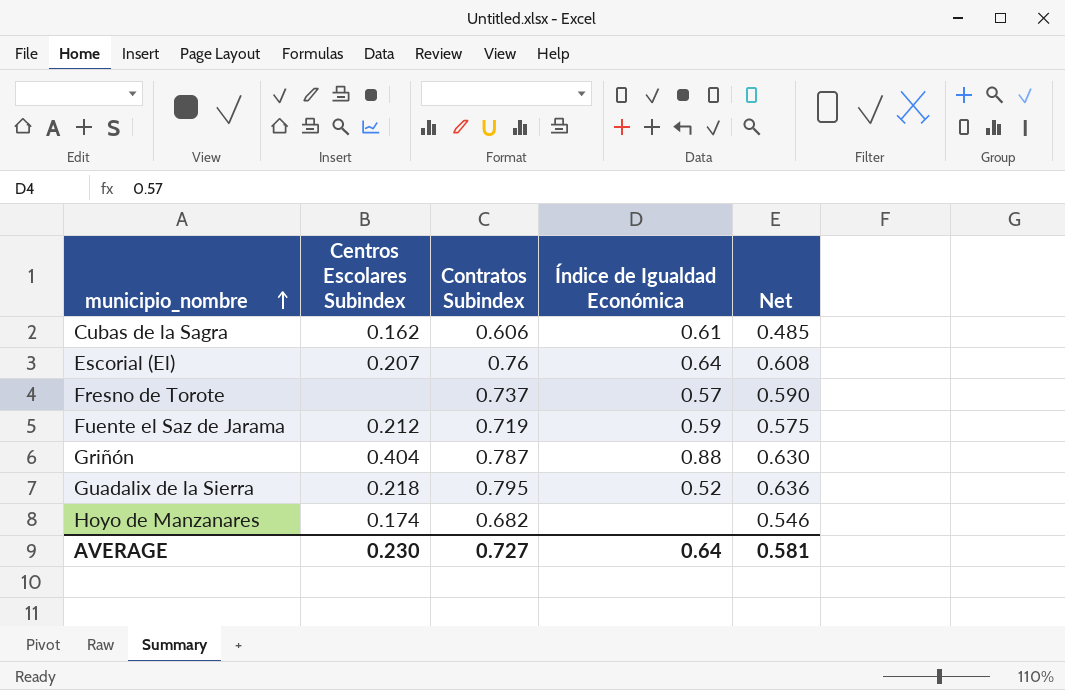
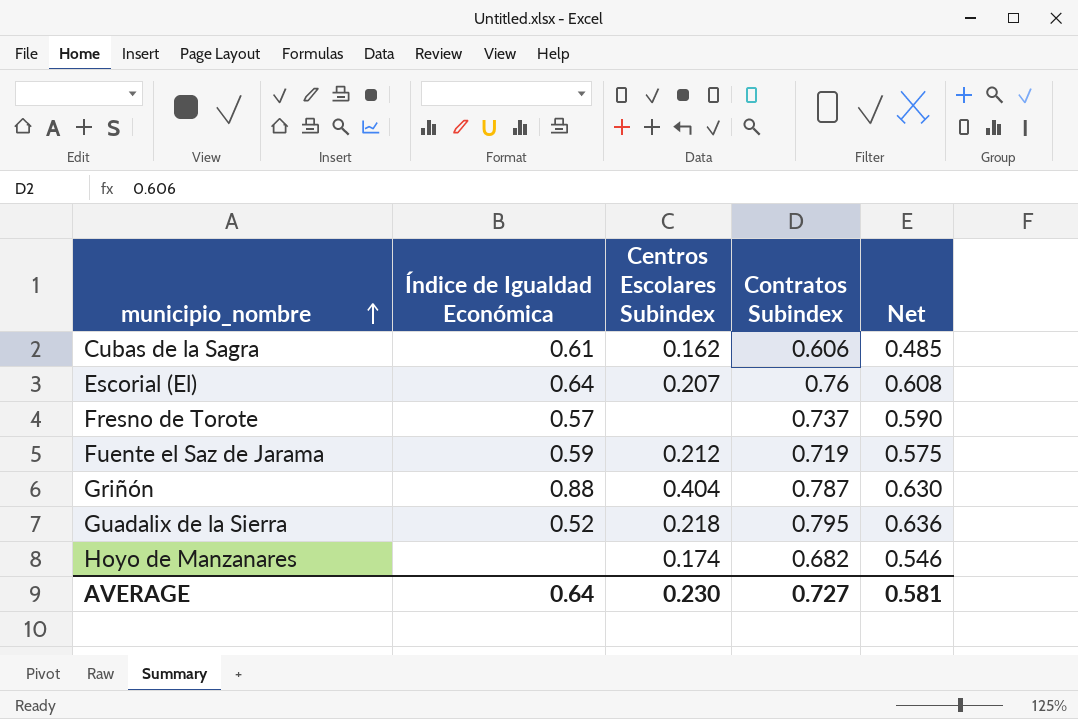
column Índice de Igualdad Económica | position: 4 -> 2

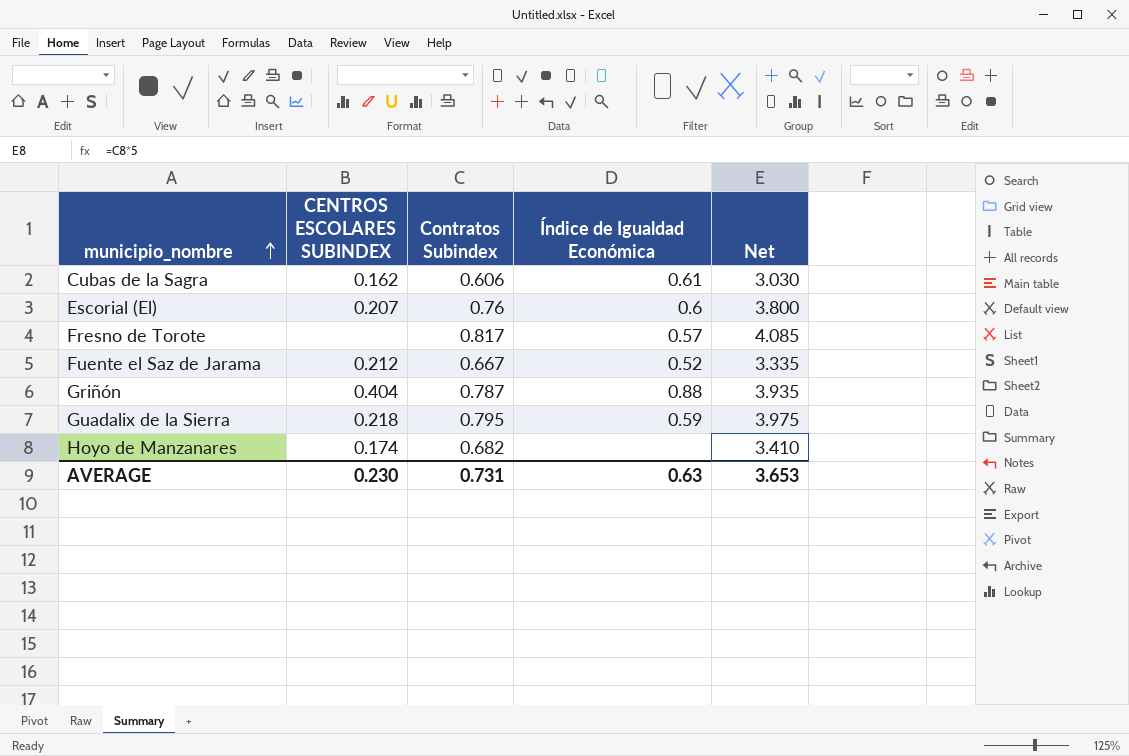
column name: Centros Escolares Subindex -> CENTROS ESCOLARES SUBINDEX
column Índice de Igualdad Económica | position: 2 -> 4
column Net | formula: [Contratos Subindex] * 0.8 -> [Contratos Subindex] * 5
Escorial (El) | Índice de Igualdad Económica: 0.64 -> 0.6
Fresno de Torote | Contratos Subindex: 0.737 -> 0.817
Fuente el Saz de Jarama | Contratos Subindex: 0.719 -> 0.667
Fuente el Saz de Jarama | Índice de Igualdad Económica: 0.59 -> 0.52
Guadalix de la Sierra | Índice de Igualdad Económica: 0.52 -> 0.59
AVERAGE | Contratos Subindex: 0.727 -> 0.731
AVERAGE | Índice de Igualdad Económica: 0.64 -> 0.63
AVERAGE | Net: 0.581 -> 3.653

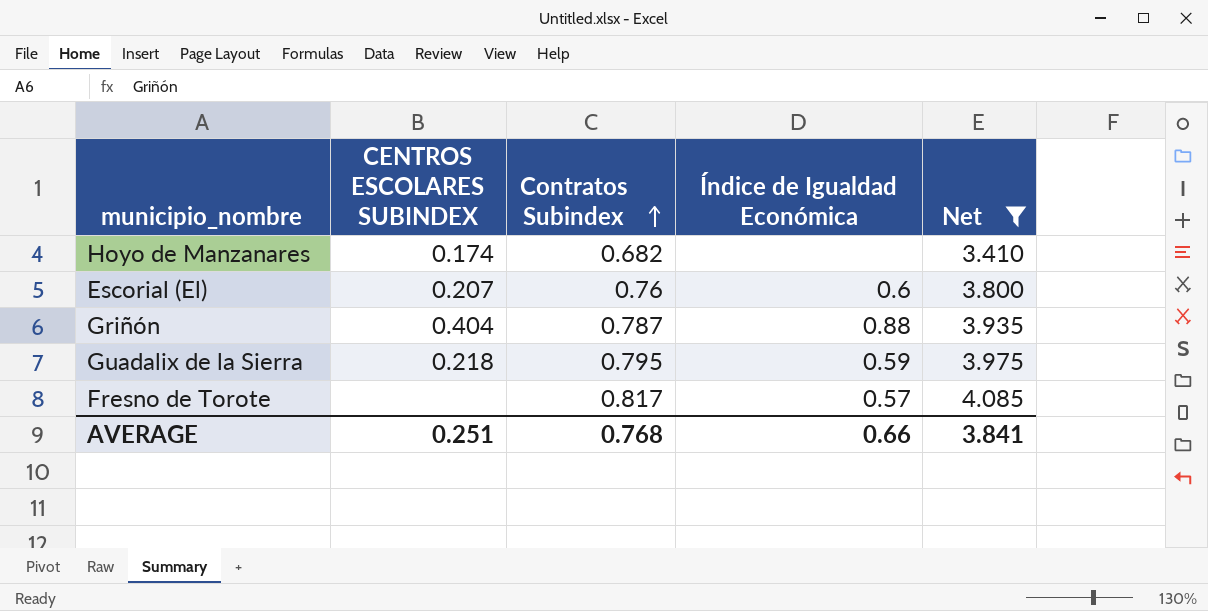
filter: none -> Net >= 3.410
row order: municipio_nombre ascending -> Contratos Subindex ascending
AVERAGE | CENTROS ESCOLARES SUBINDEX: 0.230 -> 0.251
AVERAGE | Contratos Subindex: 0.731 -> 0.768
AVERAGE | Índice de Igualdad Económica: 0.63 -> 0.66
AVERAGE | Net: 3.653 -> 3.841

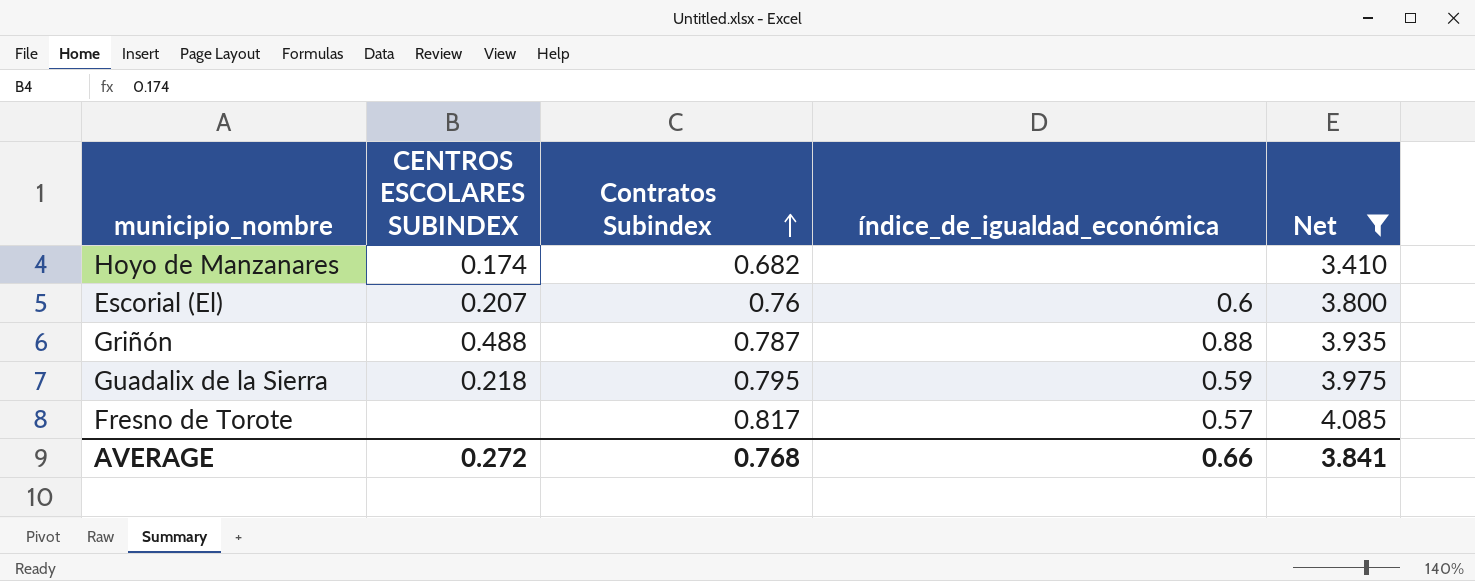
column name: Índice de Igualdad Económica -> índice_de_igualdad_económica
Griñón | CENTROS ESCOLARES SUBINDEX: 0.404 -> 0.488
AVERAGE | CENTROS ESCOLARES SUBINDEX: 0.251 -> 0.272

